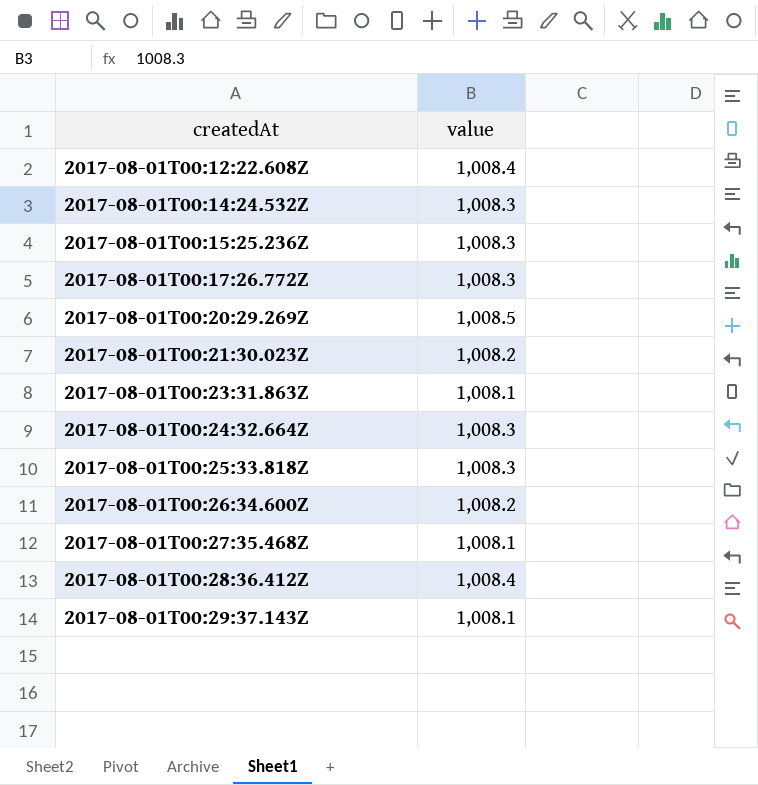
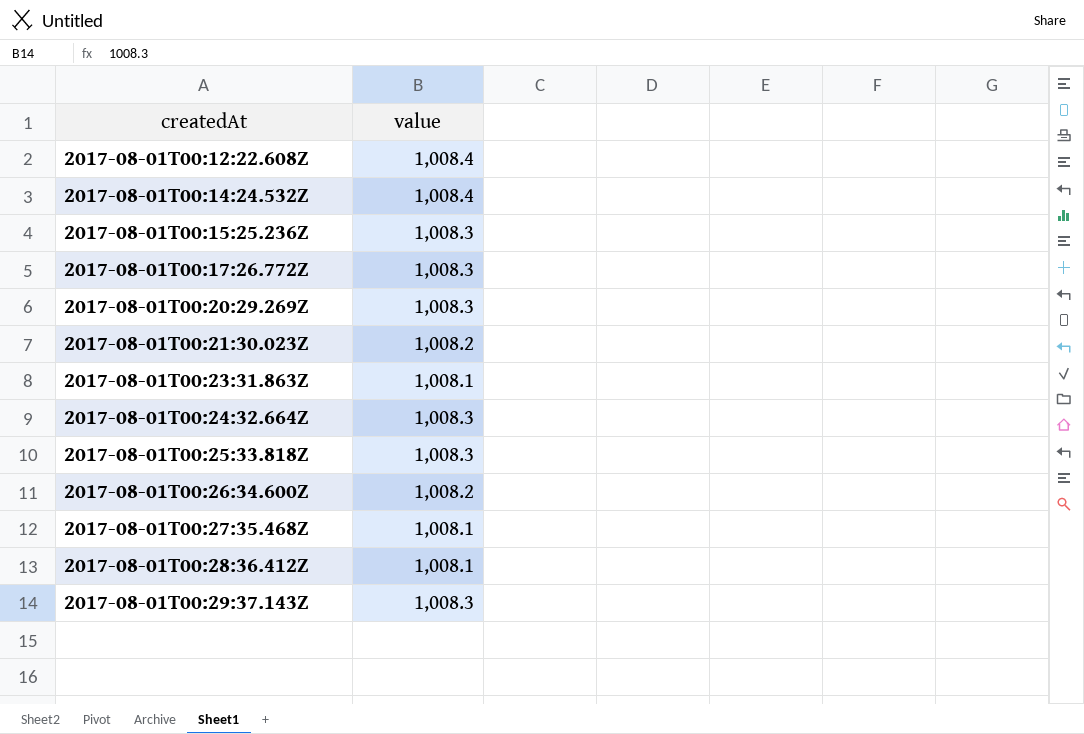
2017-08-01T00:14:24.532Z | value: 1,008.3 -> 1,008.4
2017-08-01T00:20:29.269Z | value: 1,008.5 -> 1,008.3
2017-08-01T00:28:36.412Z | value: 1,008.4 -> 1,008.1
2017-08-01T00:29:37.143Z | value: 1,008.1 -> 1,008.3

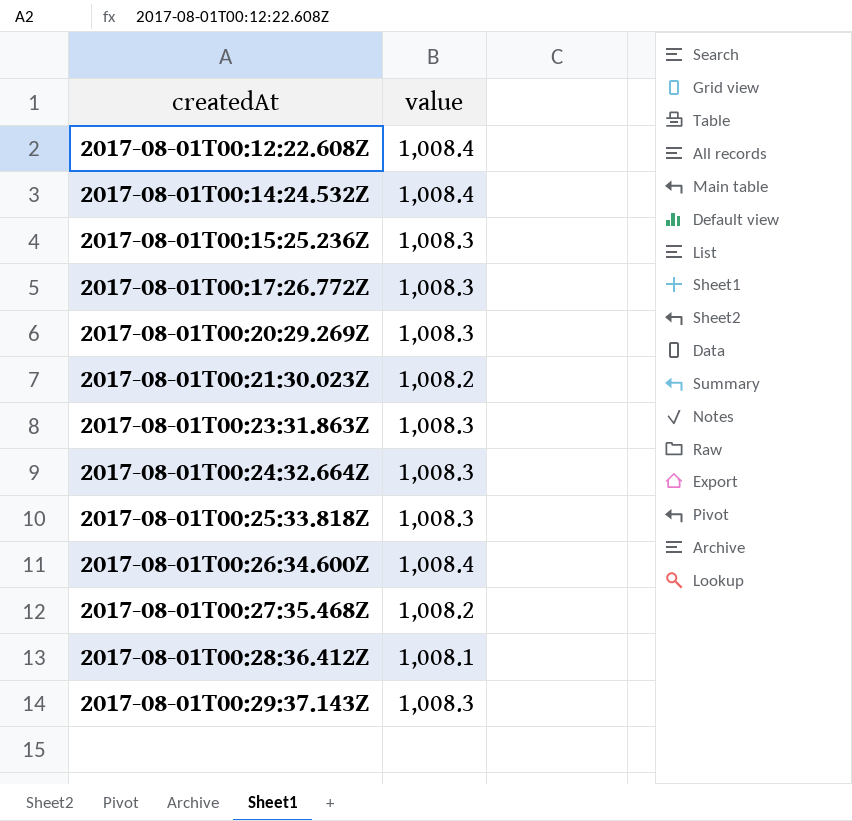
2017-08-01T00:23:31.863Z | value: 1,008.1 -> 1,008.3
2017-08-01T00:26:34.600Z | value: 1,008.2 -> 1,008.4
2017-08-01T00:27:35.468Z | value: 1,008.1 -> 1,008.2

